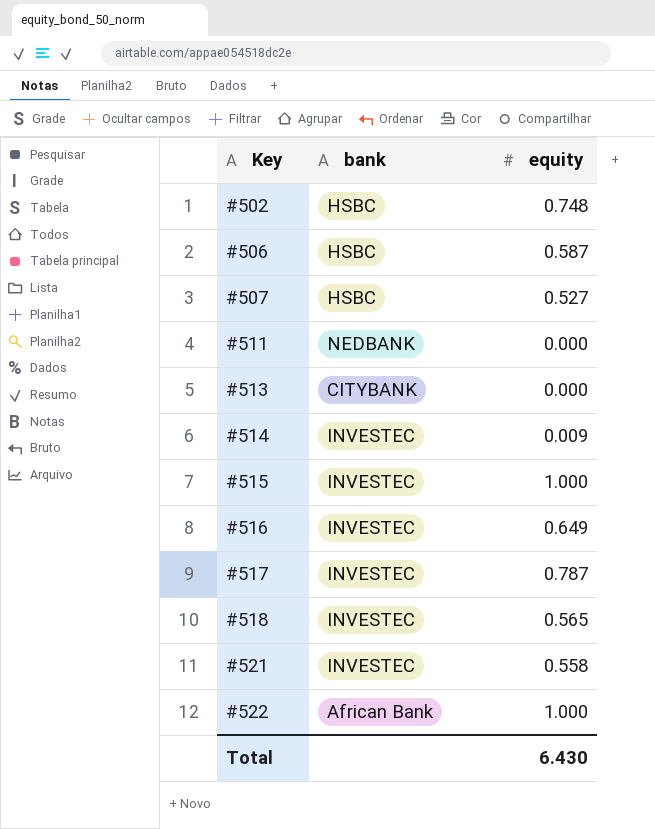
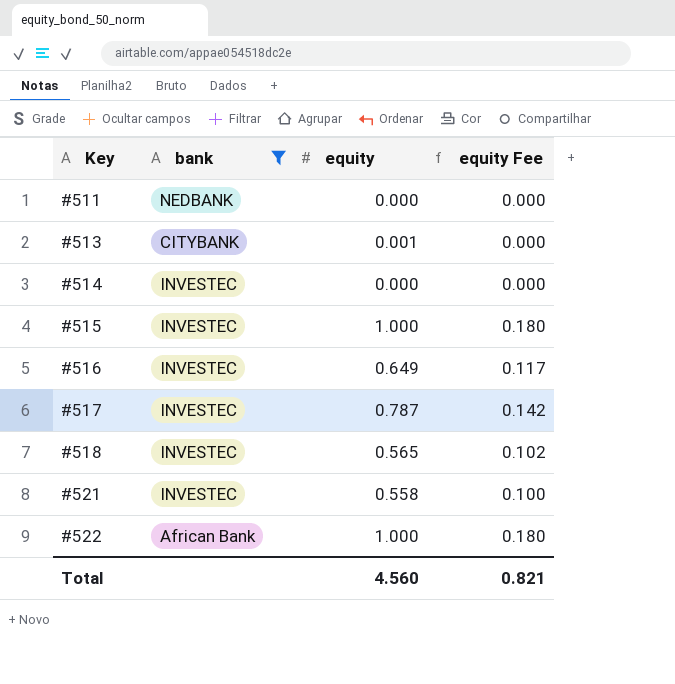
filter: none -> bank != HSBC
column equity Fee | formula: none -> [equity] * 0.18
#513 | equity: 0.000 -> 0.001
#514 | equity: 0.009 -> 0.000
Total | equity: 6.430 -> 4.560

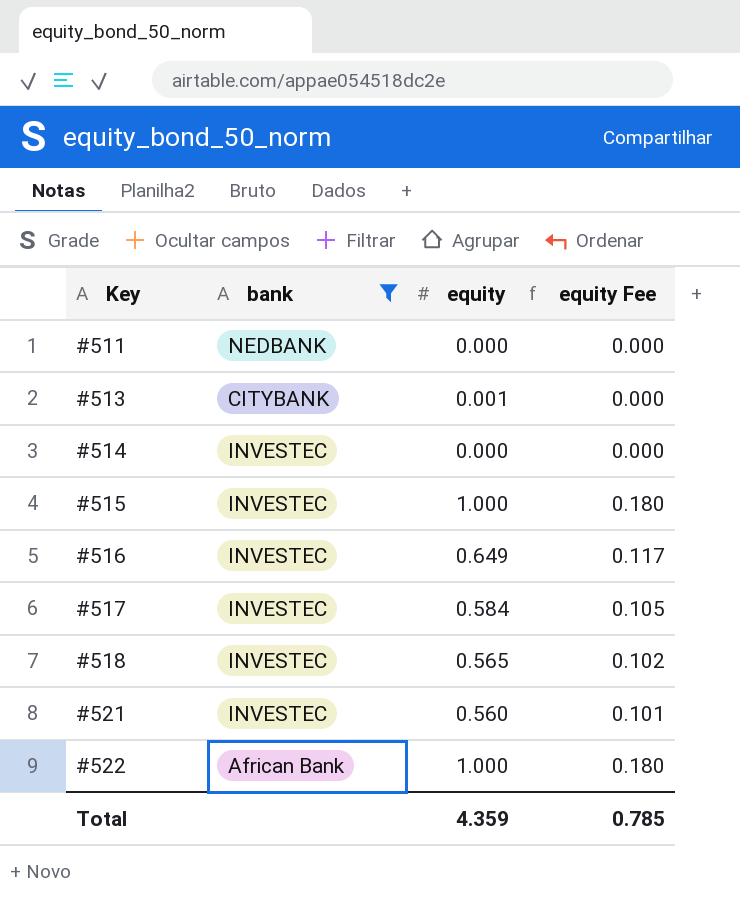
#517 | equity: 0.787 -> 0.584
#517 | equity Fee: 0.142 -> 0.105
#521 | equity: 0.558 -> 0.560
#521 | equity Fee: 0.100 -> 0.101
Total | equity: 4.560 -> 4.359
Total | equity Fee: 0.821 -> 0.785

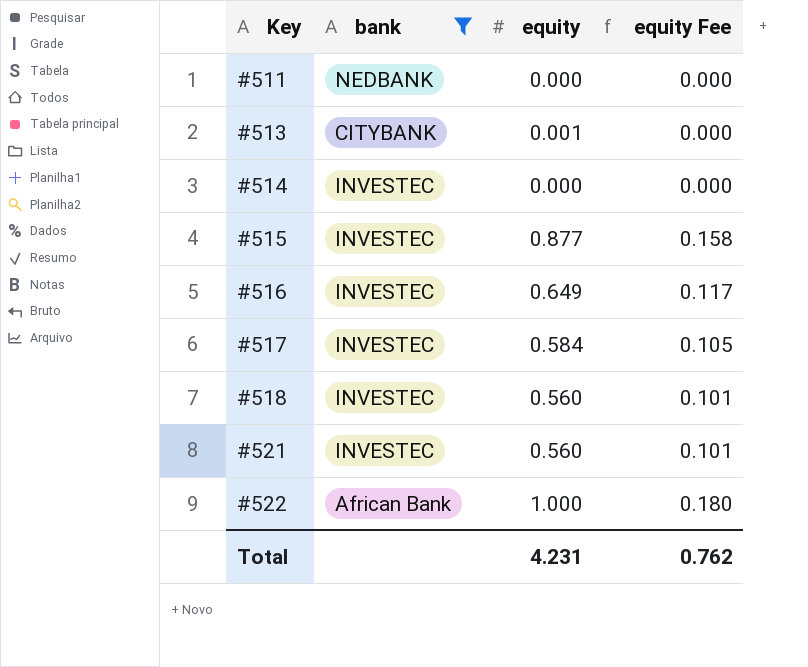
#515 | equity: 1.000 -> 0.877
#515 | equity Fee: 0.180 -> 0.158
#518 | equity: 0.565 -> 0.560
#518 | equity Fee: 0.102 -> 0.101
Total | equity: 4.359 -> 4.231
Total | equity Fee: 0.785 -> 0.762

